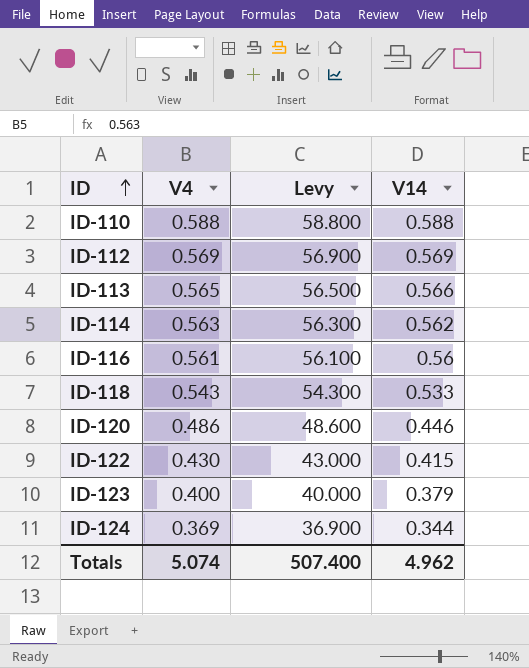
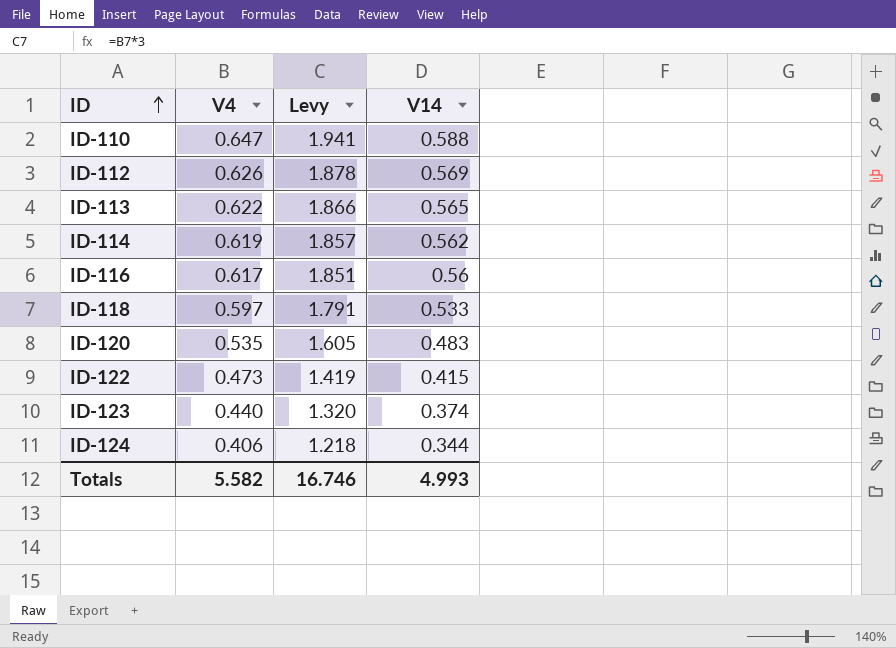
column Levy | formula: [V4] * 100 -> [V4] * 3
ID-110 | V4: 0.588 -> 0.647
ID-112 | V4: 0.569 -> 0.626
ID-113 | V4: 0.565 -> 0.622
ID-113 | V14: 0.566 -> 0.565
ID-114 | V4: 0.563 -> 0.619
ID-116 | V4: 0.561 -> 0.617
ID-118 | V4: 0.543 -> 0.597
ID-120 | V4: 0.486 -> 0.535
ID-120 | V14: 0.446 -> 0.483
ID-122 | V4: 0.430 -> 0.473
ID-123 | V4: 0.400 -> 0.440
ID-123 | V14: 0.379 -> 0.374
ID-124 | V4: 0.369 -> 0.406
Totals | V4: 5.074 -> 5.582
Totals | Levy: 507.400 -> 16.746
Totals | V14: 4.962 -> 4.993

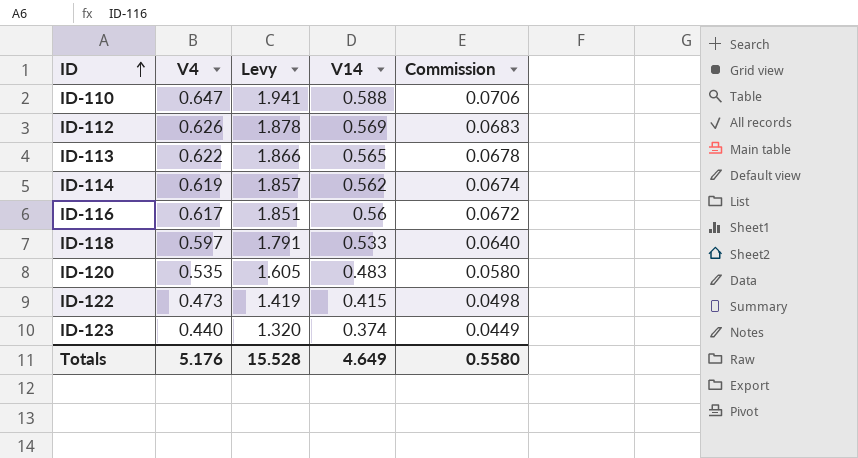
column Commission | formula: none -> [V14] * 0.12
row ID-124: 0.406 | 1.218 | 0.344 -> none
Totals | V4: 5.582 -> 5.176
Totals | Levy: 16.746 -> 15.528
Totals | V14: 4.993 -> 4.649

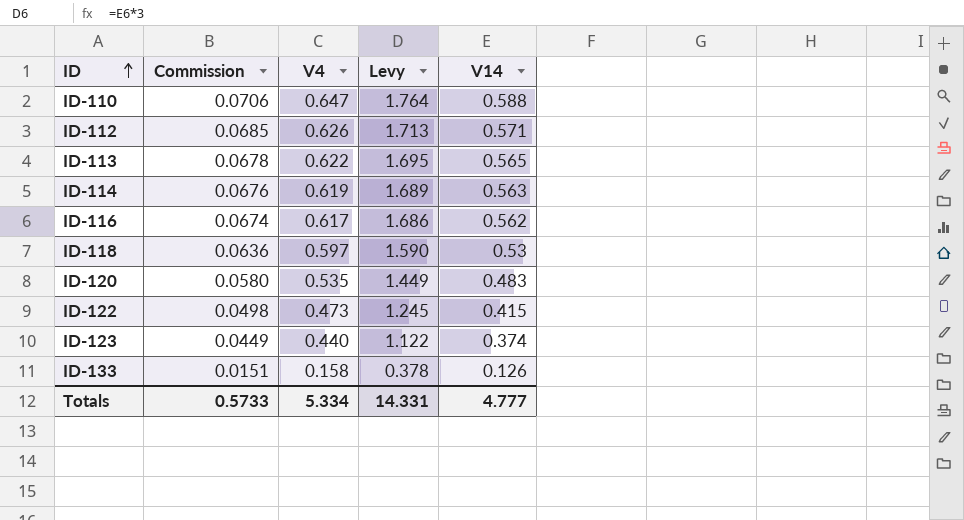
column Commission | position: 5 -> 2
column Levy | formula: [V4] * 3 -> [V14] * 3
ID-112 | Commission: 0.0683 -> 0.0685
ID-112 | V14: 0.569 -> 0.571
ID-114 | Commission: 0.0674 -> 0.0676
ID-114 | V14: 0.562 -> 0.563
ID-116 | Commission: 0.0672 -> 0.0674
ID-116 | V14: 0.56 -> 0.562
ID-118 | Commission: 0.0640 -> 0.0636
ID-118 | V14: 0.533 -> 0.53
row ID-133: none -> 0.0151 | 0.158 | 0.378 | 0.126
Totals | Commission: 0.5580 -> 0.5733
Totals | V4: 5.176 -> 5.334
Totals | Levy: 15.528 -> 14.331
Totals | V14: 4.649 -> 4.777

